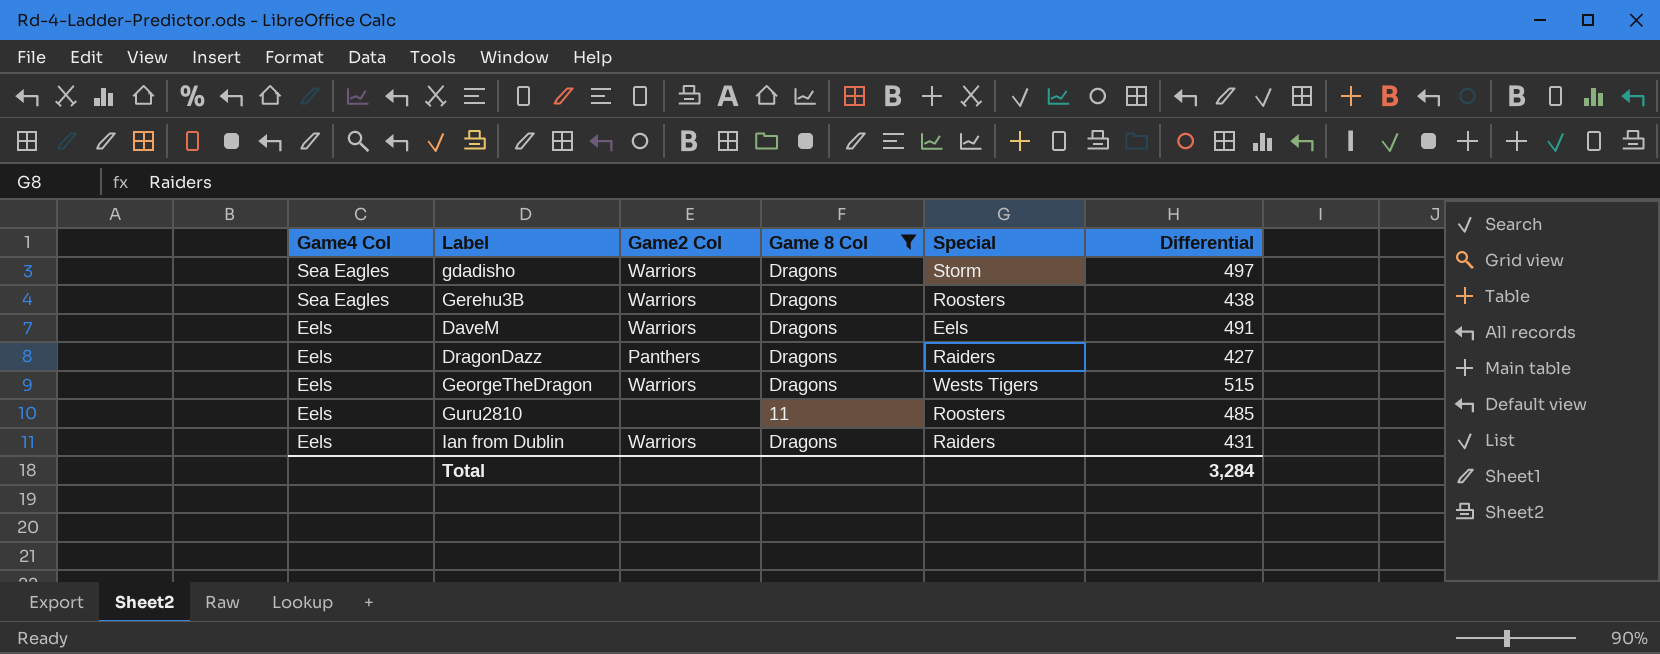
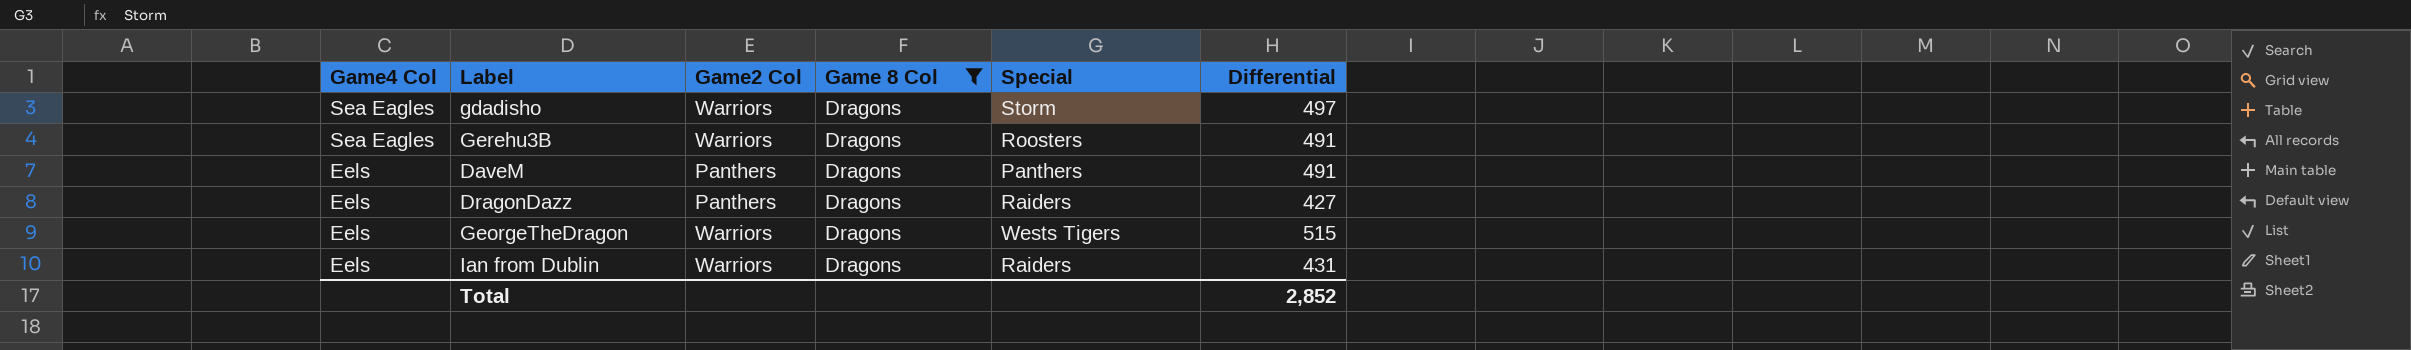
row Guru2810: Eels | none | 11 | Roosters | 485 -> none
Gerehu3B | Differential: 438 -> 491
DaveM | Game2 Col: Warriors -> Panthers
DaveM | Special: Eels -> Panthers
Total | Differential: 3,284 -> 2,852

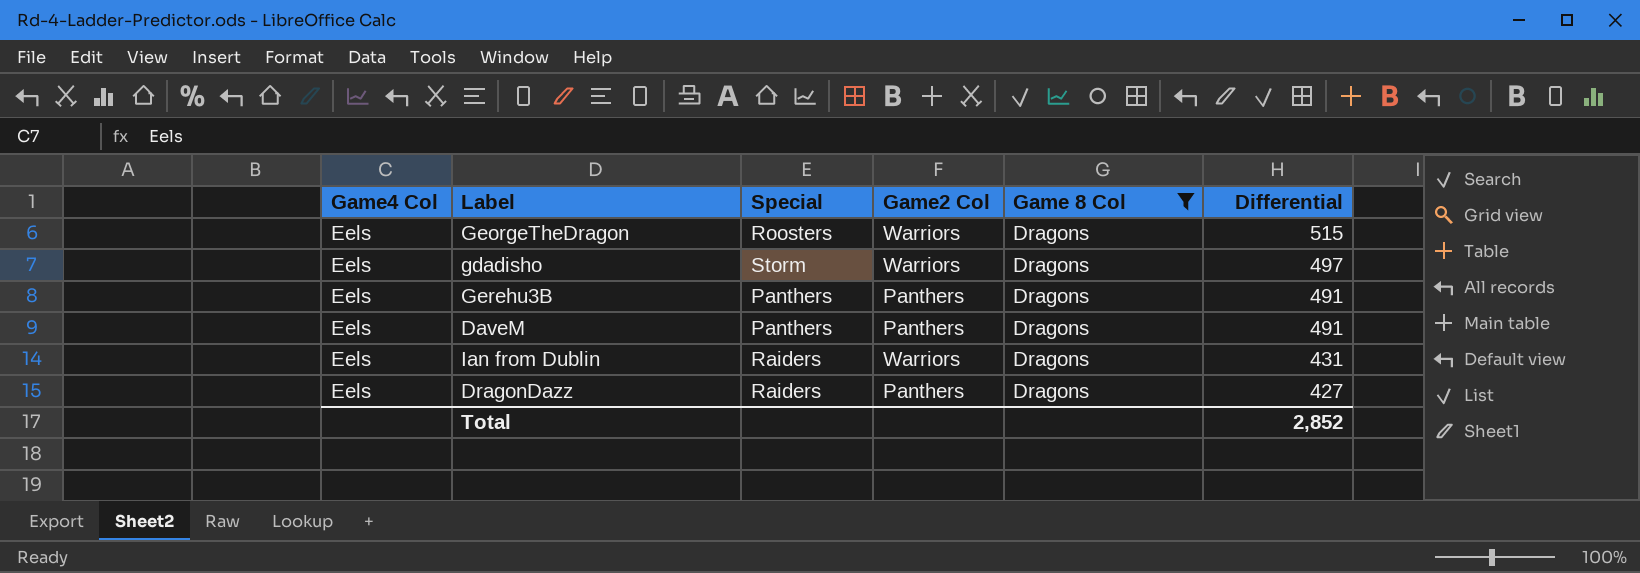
row order: Game4 Col descending -> Differential descending
column Special | position: 5 -> 3
GeorgeTheDragon | Special: Wests Tigers -> Roosters
gdadisho | Game4 Col: Sea Eagles -> Eels
Gerehu3B | Game4 Col: Sea Eagles -> Eels
Gerehu3B | Special: Roosters -> Panthers
Gerehu3B | Game2 Col: Warriors -> Panthers

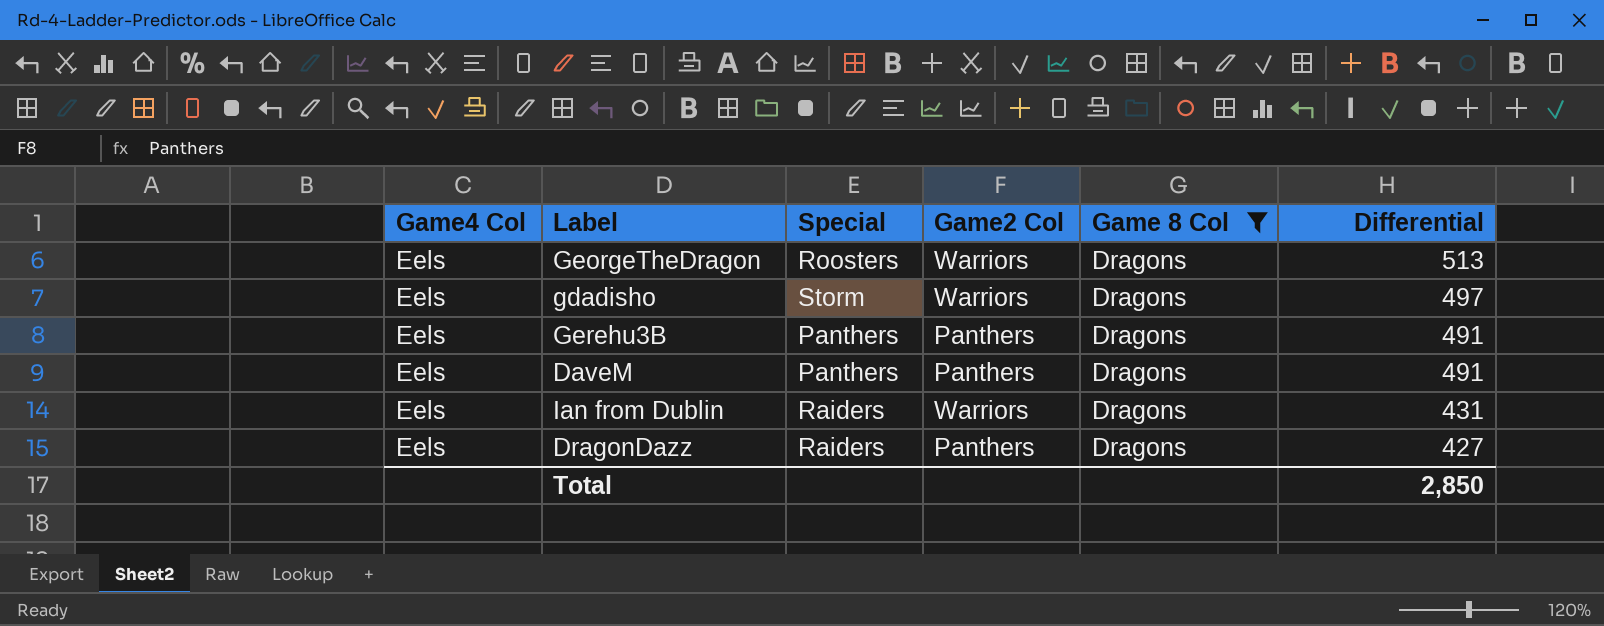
GeorgeTheDragon | Differential: 515 -> 513
Total | Differential: 2,852 -> 2,850

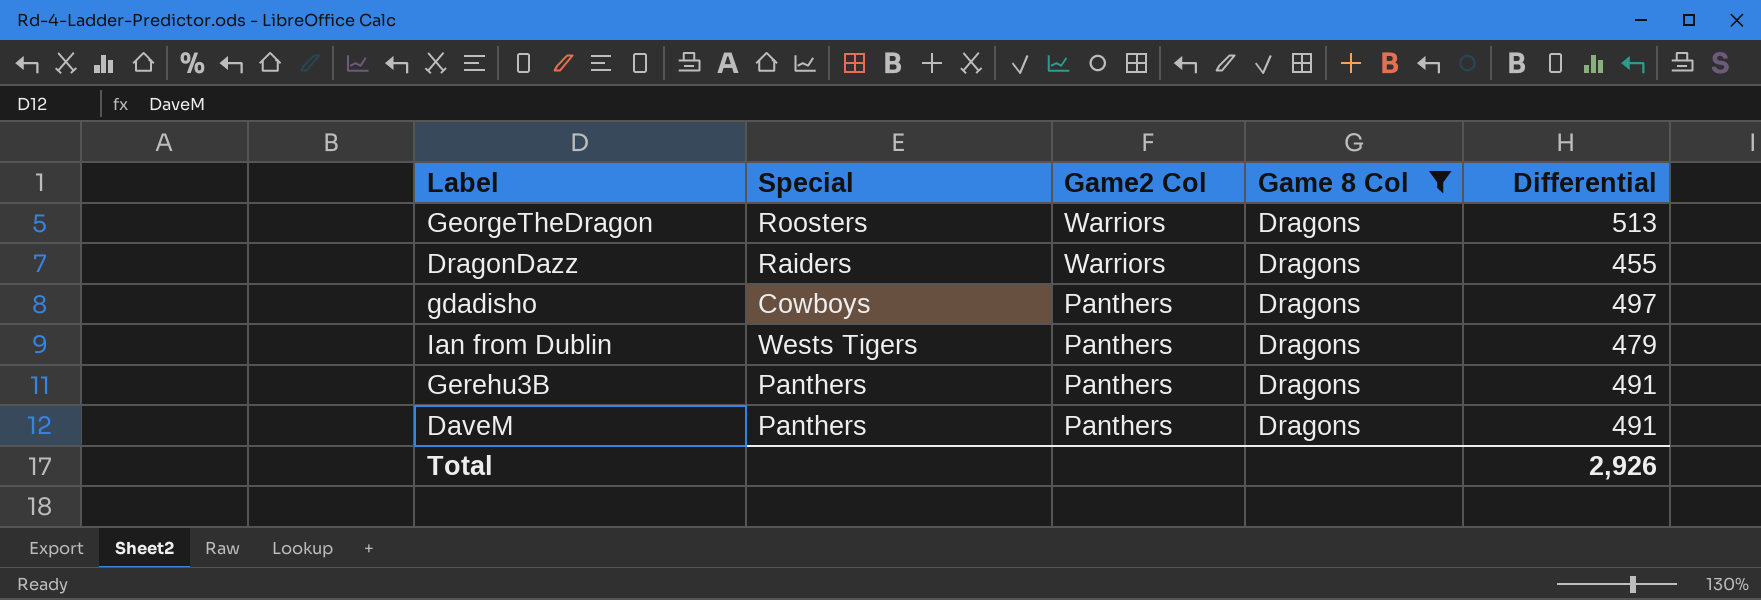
row order: Differential descending -> Game2 Col descending
column Game4 Col | position: 1 -> none
DragonDazz | Game2 Col: Panthers -> Warriors
DragonDazz | Differential: 427 -> 455
gdadisho | Special: Storm -> Cowboys
gdadisho | Game2 Col: Warriors -> Panthers
Ian from Dublin | Special: Raiders -> Wests Tigers
Ian from Dublin | Game2 Col: Warriors -> Panthers
Ian from Dublin | Differential: 431 -> 479
Total | Differential: 2,850 -> 2,926

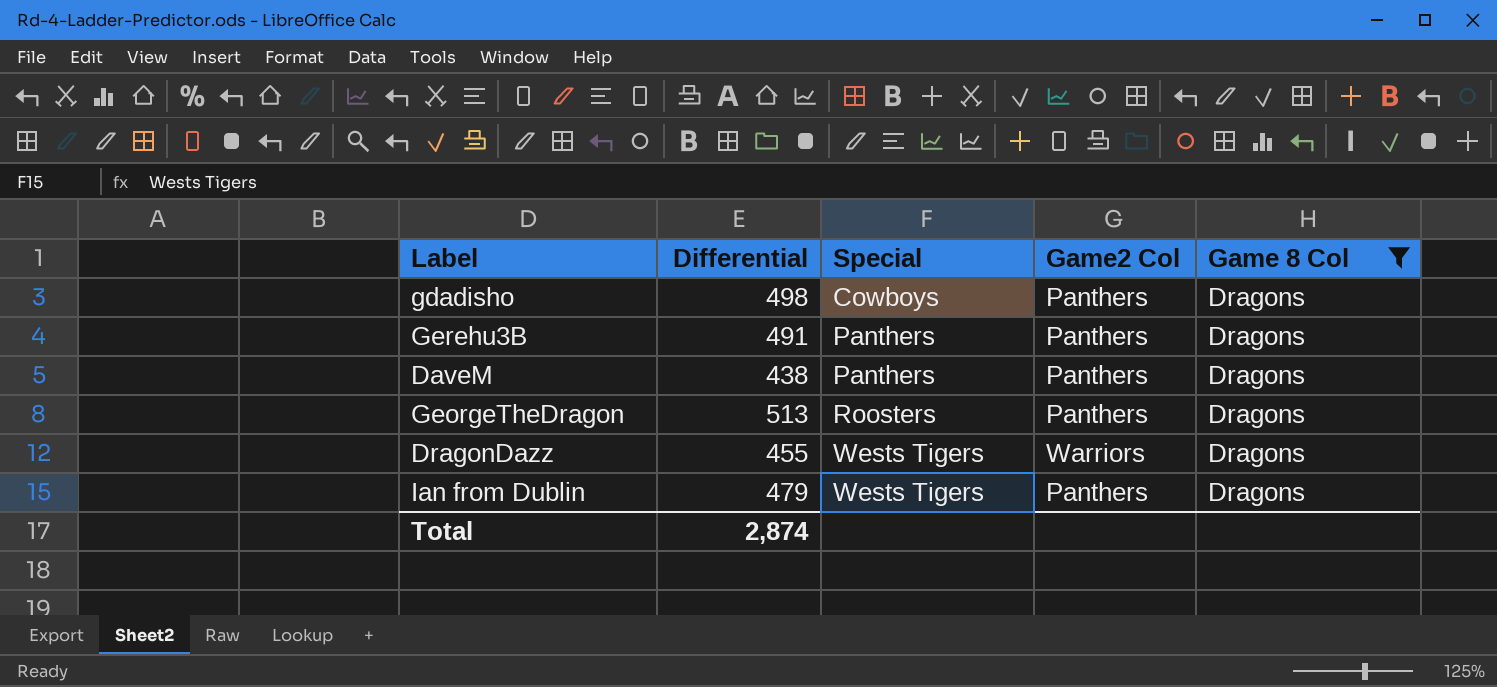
row order: Game2 Col descending -> Special ascending
column Differential | position: 5 -> 2
gdadisho | Differential: 497 -> 498
DaveM | Differential: 491 -> 438
GeorgeTheDragon | Game2 Col: Warriors -> Panthers
DragonDazz | Special: Raiders -> Wests Tigers
Total | Differential: 2,926 -> 2,874

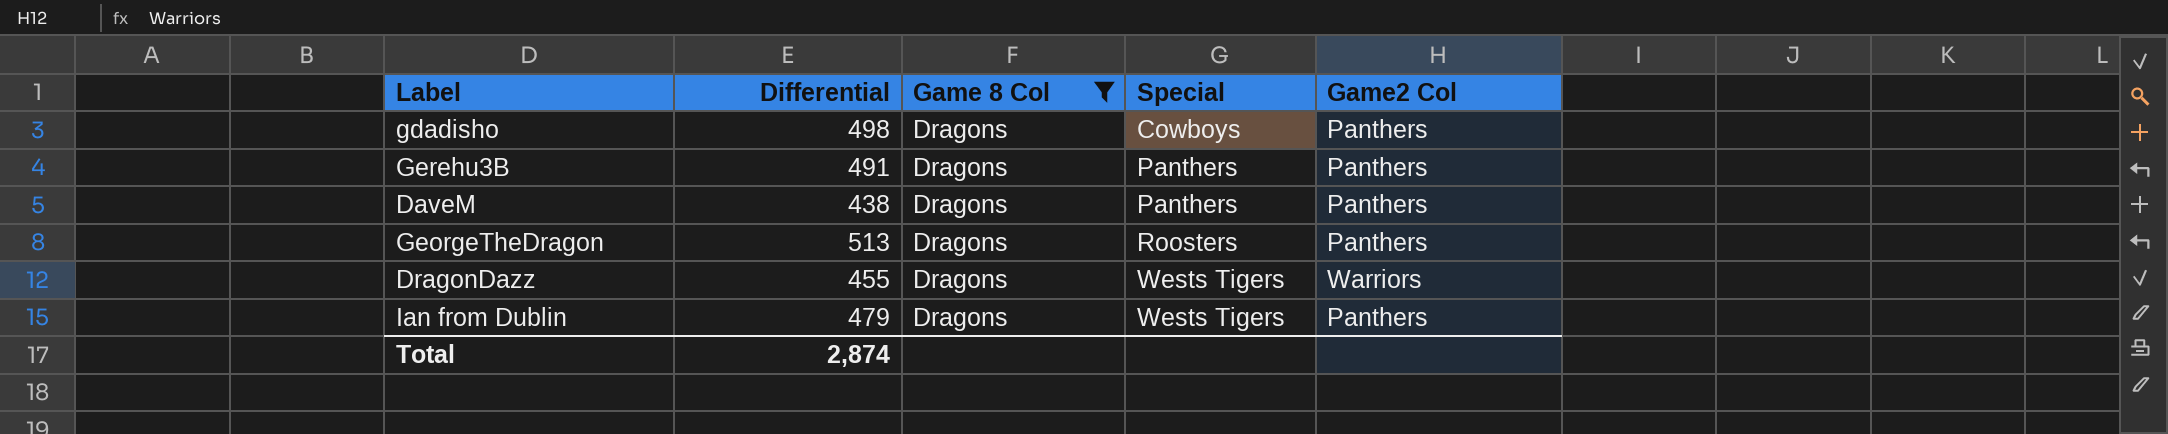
column Game 8 Col | position: 5 -> 3

